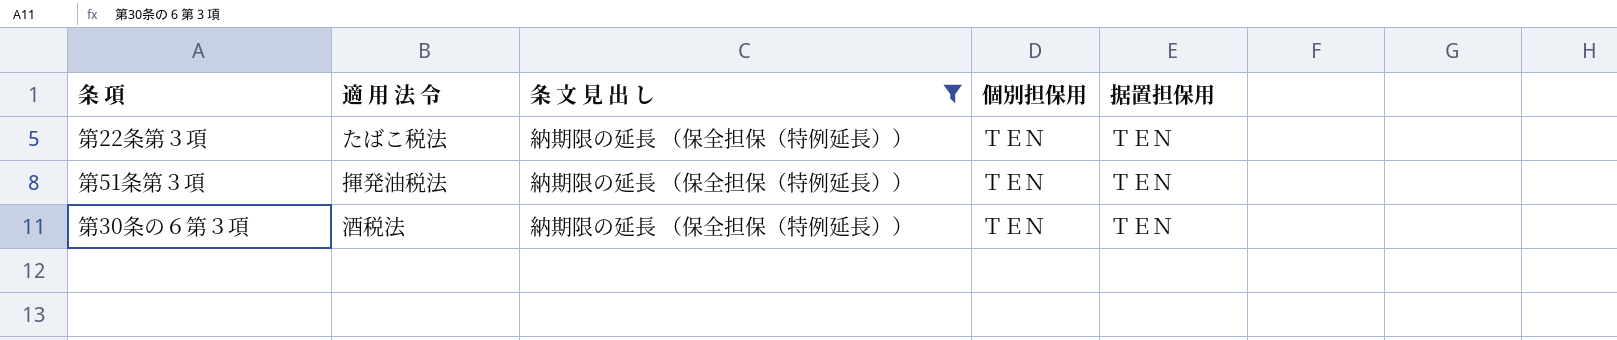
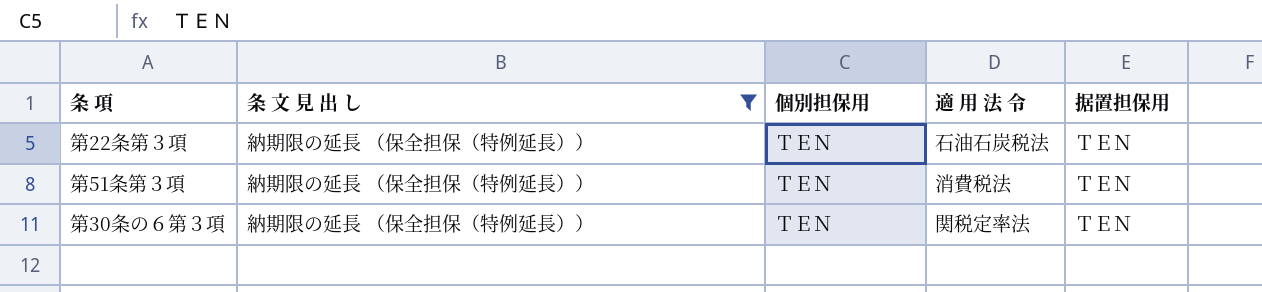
column 適 用 法 令 | position: 2 -> 4
第22条第３項 | 適 用 法 令: たばこ税法 -> 石油石炭税法
第51条第３項 | 適 用 法 令: 揮発油税法 -> 消費税法
第30条の６第３項 | 適 用 法 令: 酒税法 -> 関税定率法

